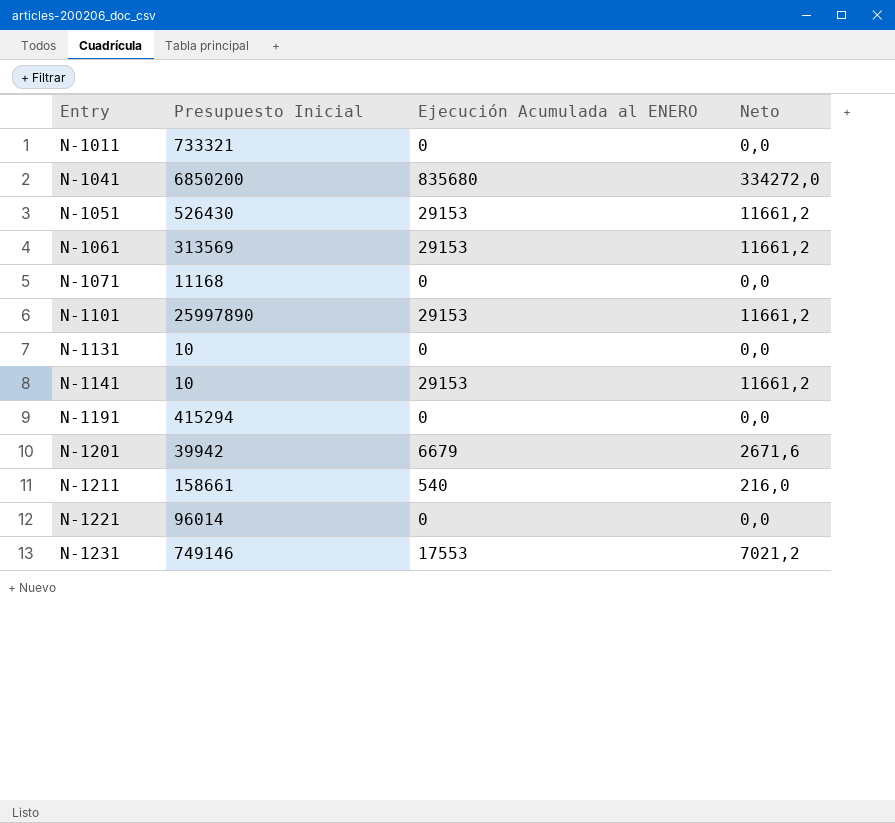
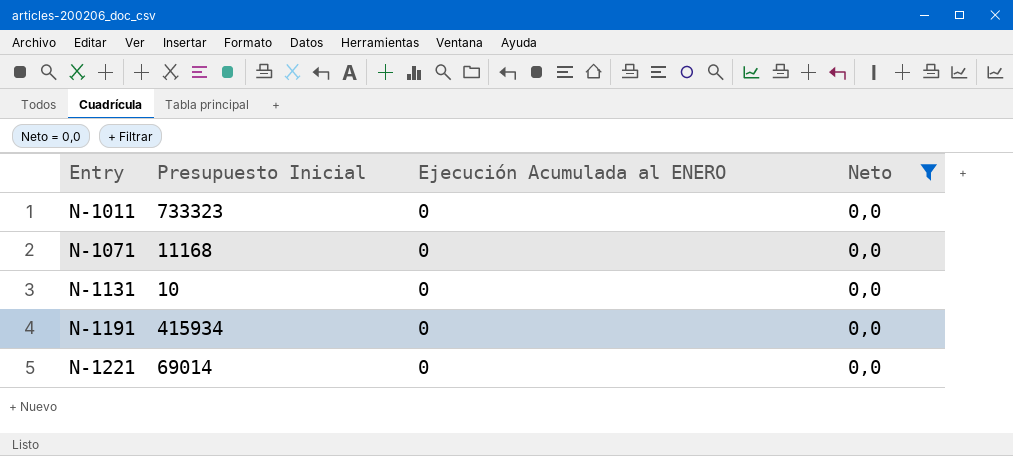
filter: none -> Neto = 0,0
N-1011 | Presupuesto Inicial: 733321 -> 733323
N-1191 | Presupuesto Inicial: 415294 -> 415934
N-1221 | Presupuesto Inicial: 96014 -> 69014

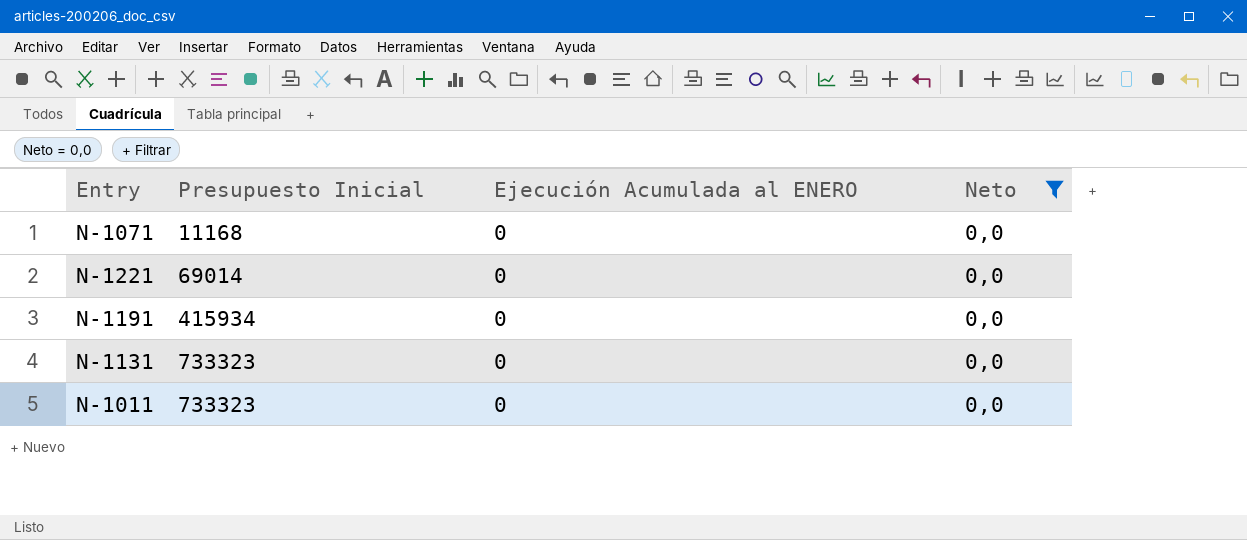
row order: Entry ascending -> Presupuesto Inicial ascending
N-1131 | Presupuesto Inicial: 10 -> 733323

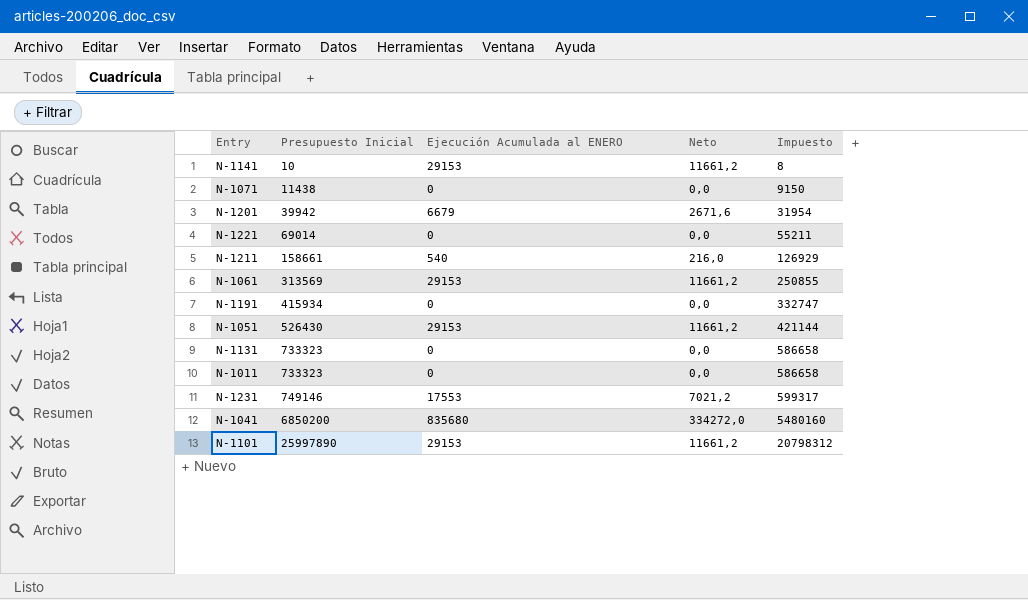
filter: Neto = 0,0 -> none
column Impuesto | formula: none -> [Presupuesto Inicial] * 0,8
N-1071 | Presupuesto Inicial: 11168 -> 11438

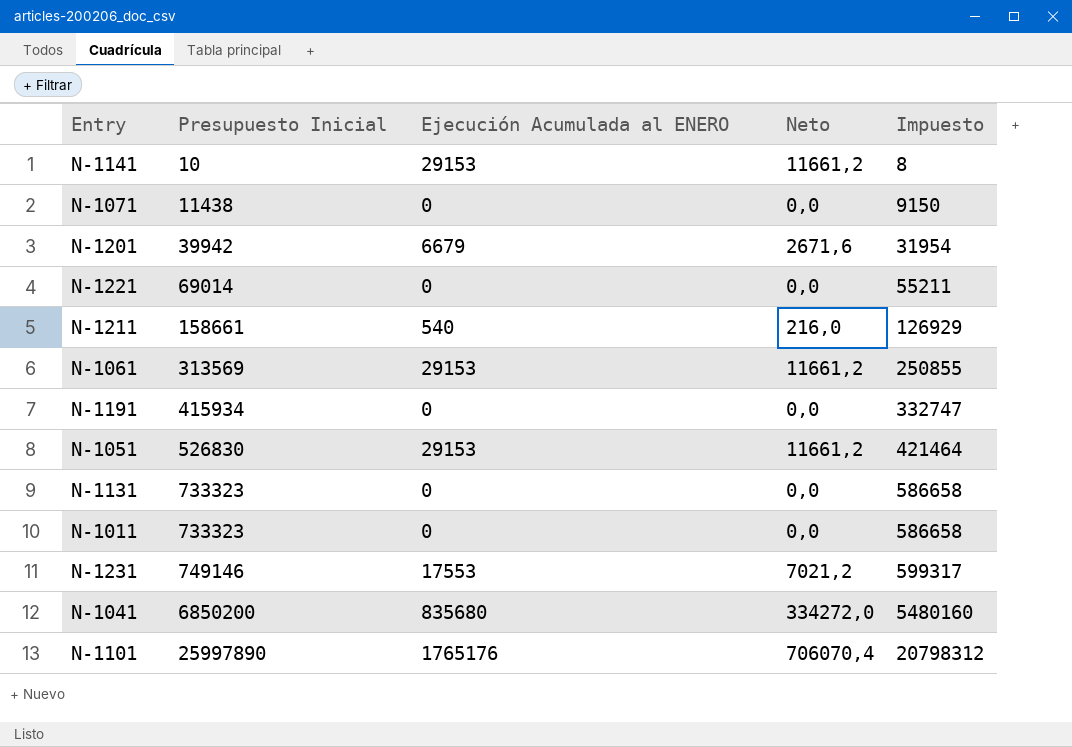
N-1051 | Presupuesto Inicial: 526430 -> 526830
N-1051 | Impuesto: 421144 -> 421464
N-1101 | Ejecución Acumulada al ENERO: 29153 -> 1765176
N-1101 | Neto: 11661,2 -> 706070,4

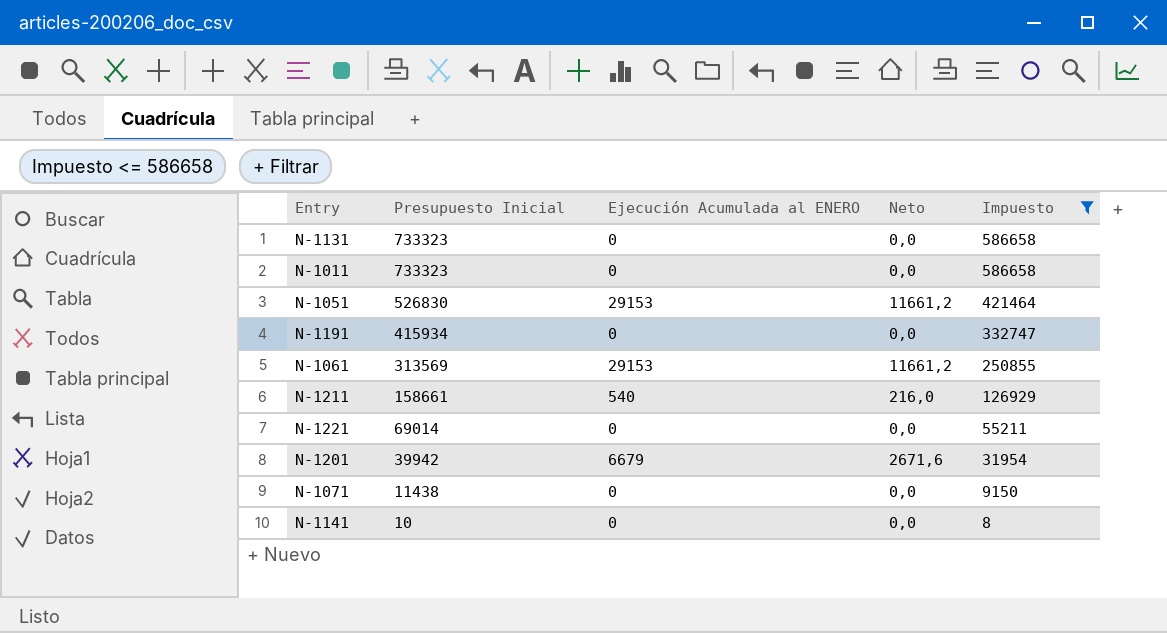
filter: none -> Impuesto <= 586658
row order: Presupuesto Inicial ascending -> Presupuesto Inicial descending
N-1141 | Ejecución Acumulada al ENERO: 29153 -> 0
N-1141 | Neto: 11661,2 -> 0,0

